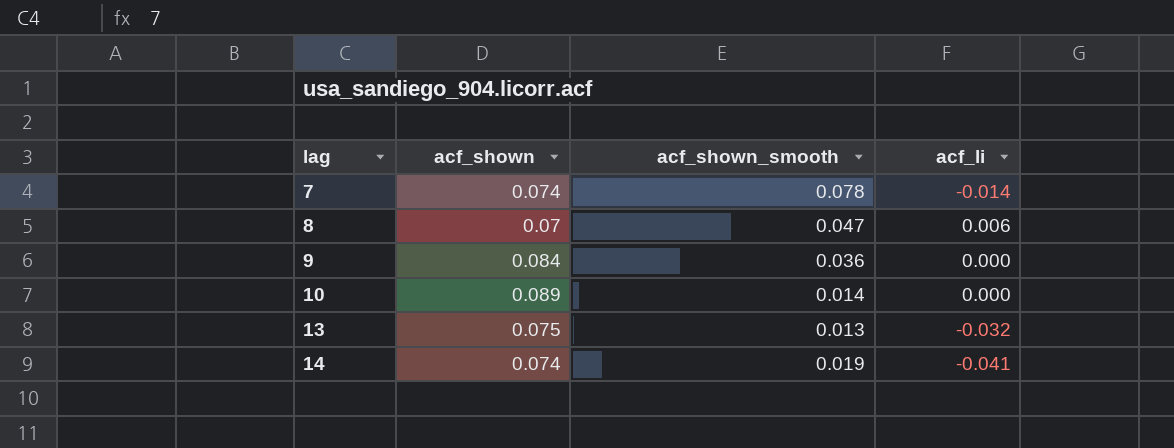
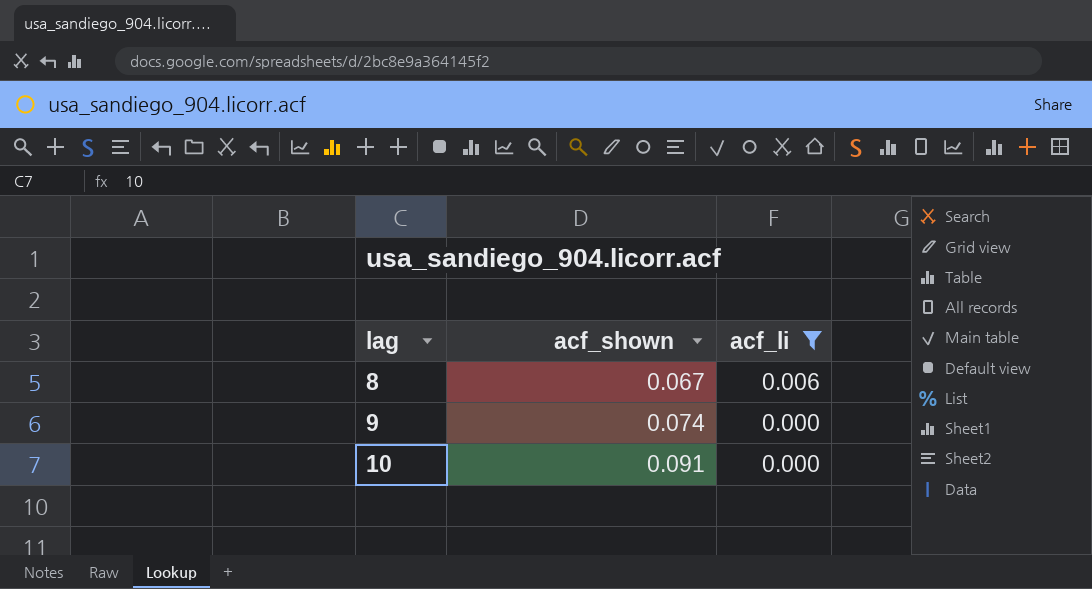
filter: none -> acf_li >= 0.000
column acf_shown_smooth | position: 3 -> none
8 | acf_shown: 0.07 -> 0.067
9 | acf_shown: 0.084 -> 0.074
10 | acf_shown: 0.089 -> 0.091

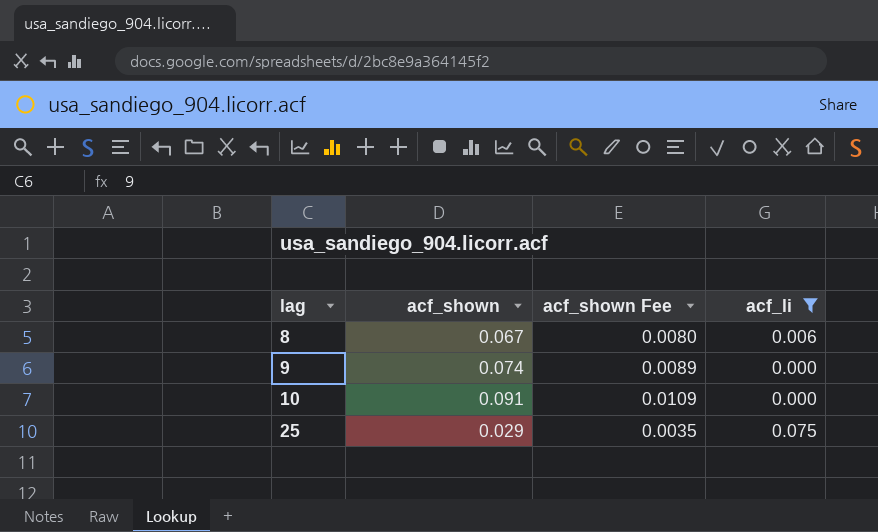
column acf_shown Fee | formula: none -> [acf_shown] * 0.12
row 25: none -> 0.029 | 0.0035 | 0.075

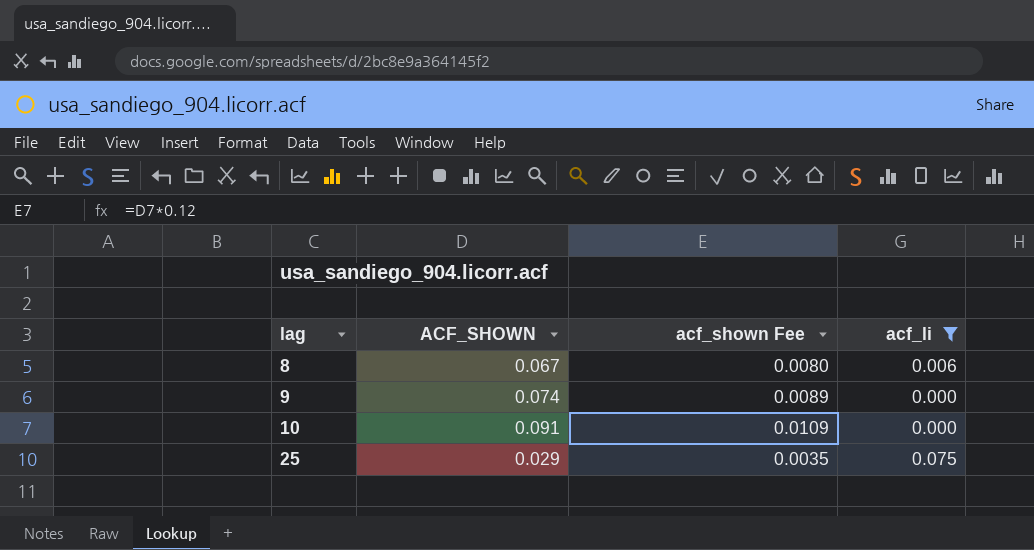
column name: acf_shown -> ACF_SHOWN

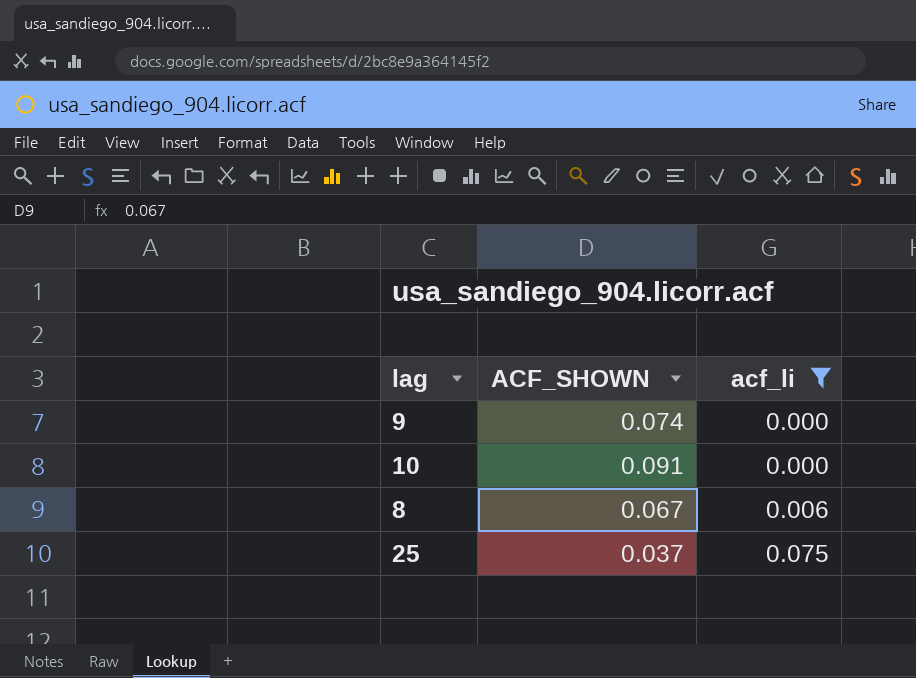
row order: lag ascending -> acf_li ascending
column acf_shown Fee | formula: [ACF_SHOWN] * 0.12 -> none
25 | ACF_SHOWN: 0.029 -> 0.037

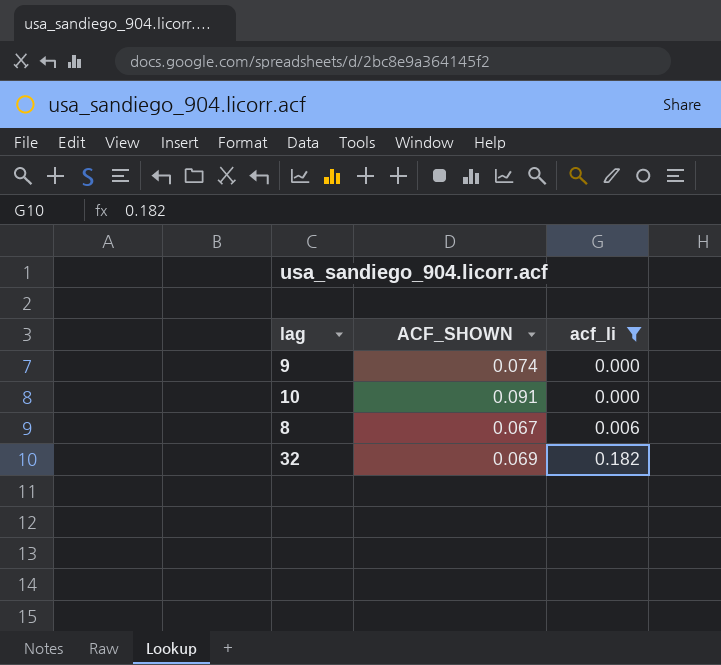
row 25: 0.037 | 0.075 -> none
row 32: none -> 0.069 | 0.182

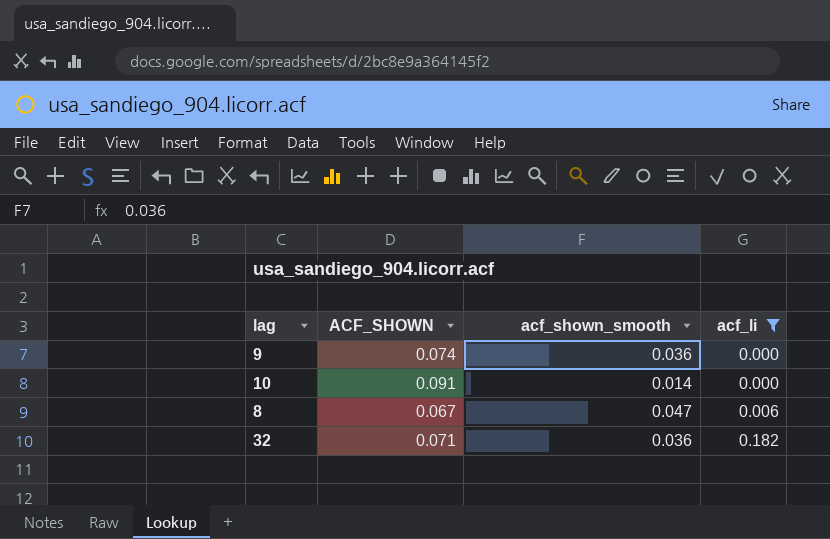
column acf_shown_smooth | position: none -> 3
32 | ACF_SHOWN: 0.069 -> 0.071

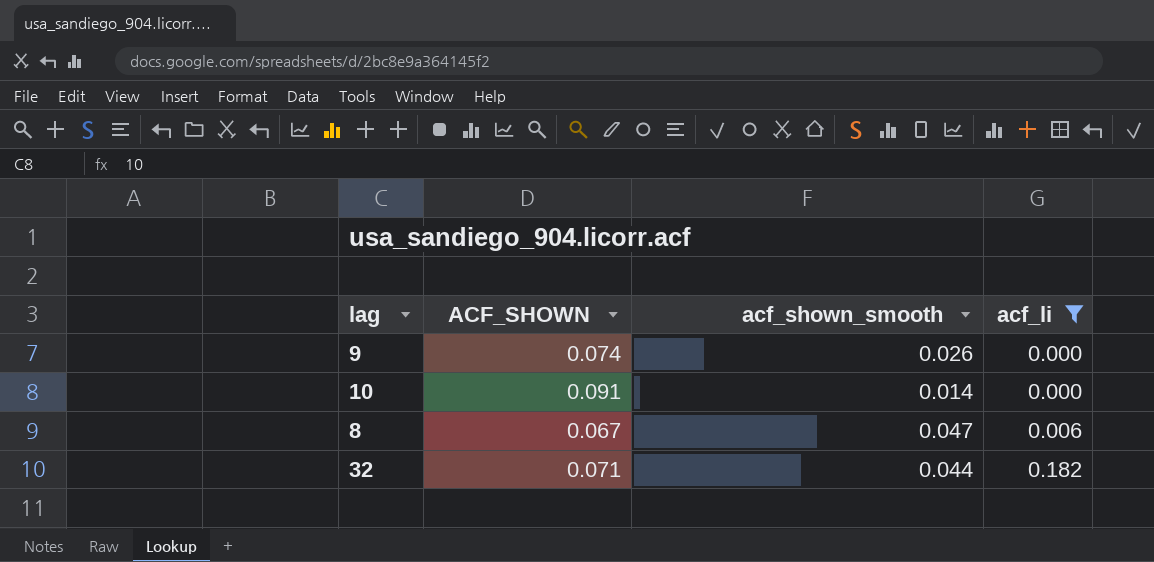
9 | acf_shown_smooth: 0.036 -> 0.026
32 | acf_shown_smooth: 0.036 -> 0.044

